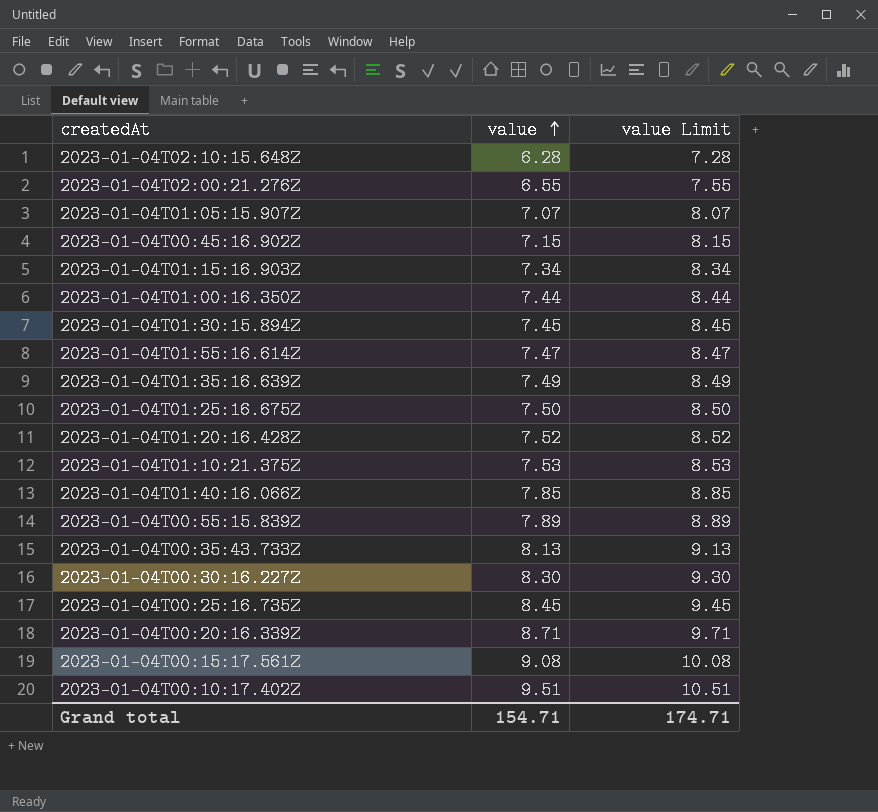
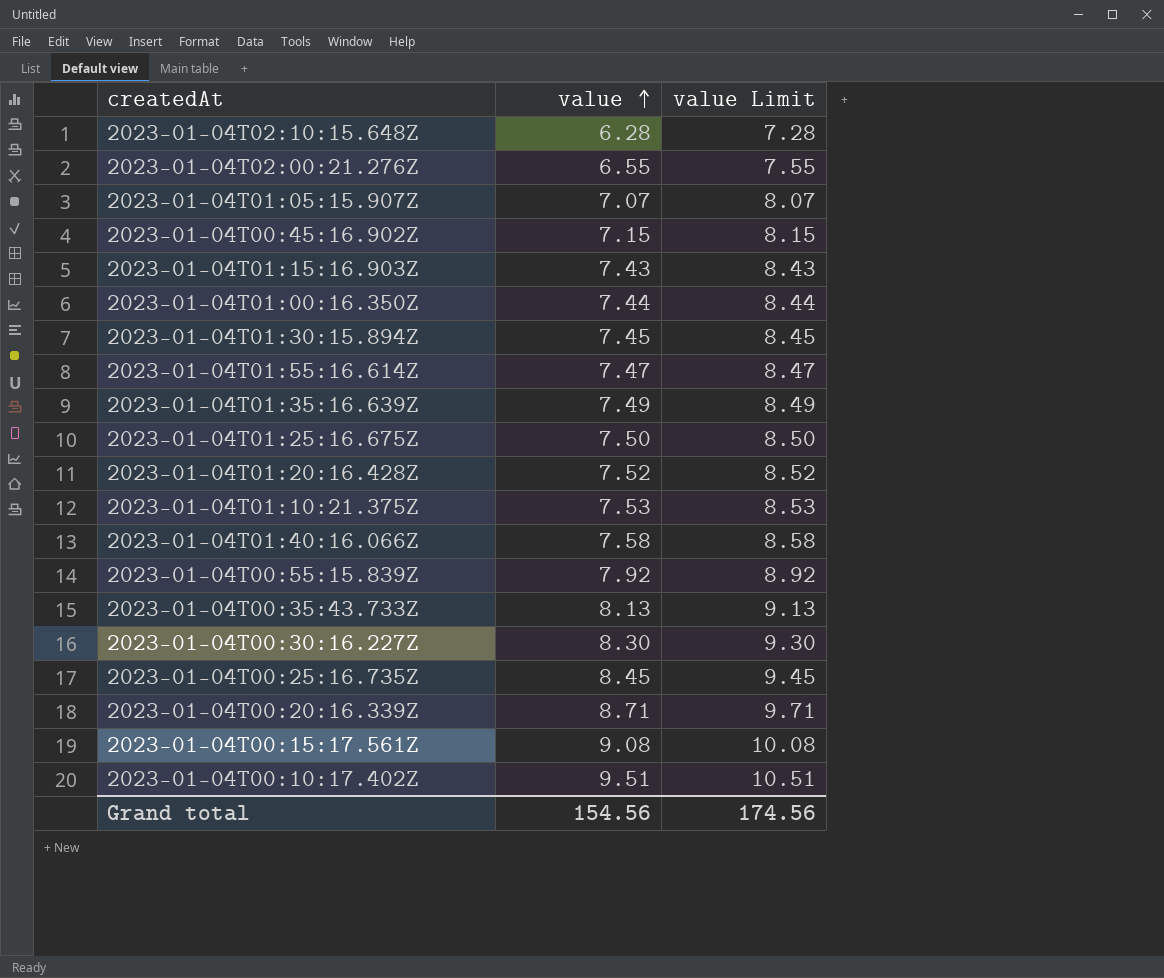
2023-01-04T01:15:16.903Z | value: 7.34 -> 7.43
2023-01-04T01:15:16.903Z | value Limit: 8.34 -> 8.43
2023-01-04T01:40:16.066Z | value: 7.85 -> 7.58
2023-01-04T01:40:16.066Z | value Limit: 8.85 -> 8.58
2023-01-04T00:55:15.839Z | value: 7.89 -> 7.92
2023-01-04T00:55:15.839Z | value Limit: 8.89 -> 8.92
Grand total | value: 154.71 -> 154.56
Grand total | value Limit: 174.71 -> 174.56

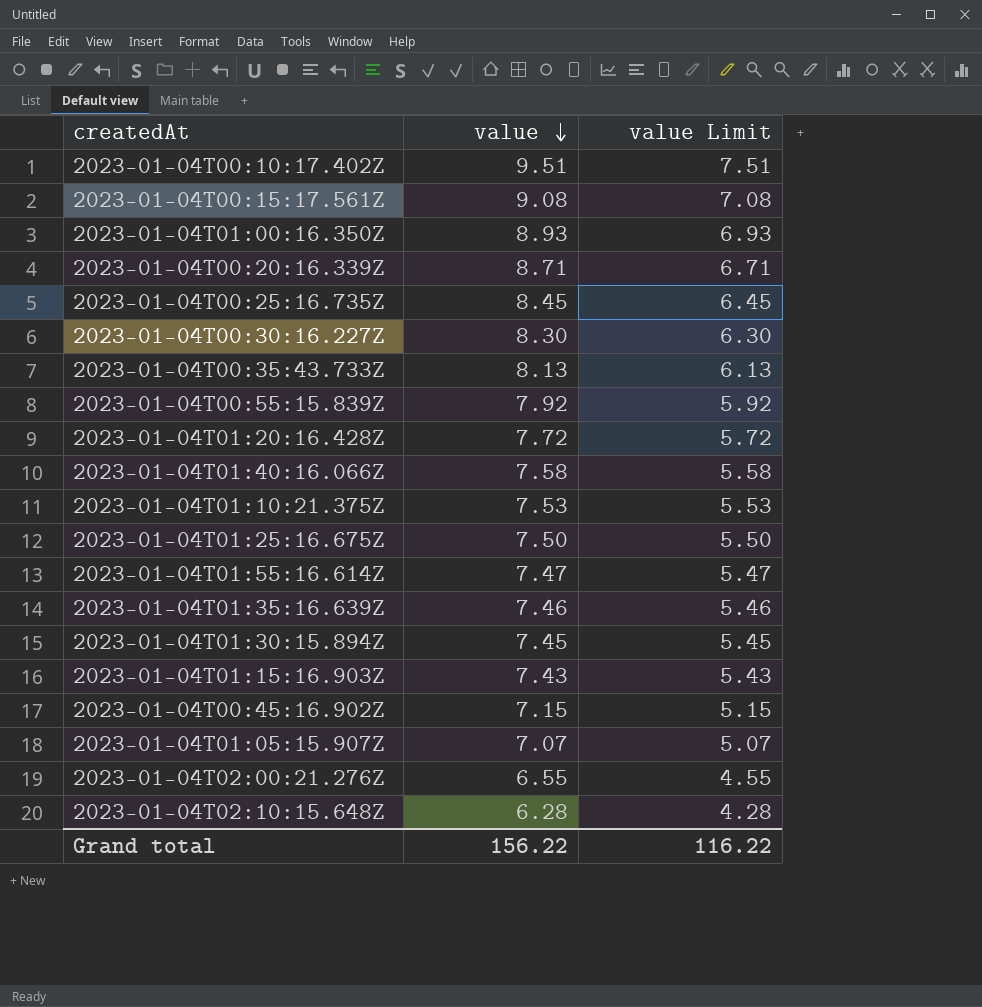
row order: value ascending -> value descending
column value Limit | formula: [value] + 1 -> [value] - 2
2023-01-04T01:00:16.350Z | value: 7.44 -> 8.93
2023-01-04T01:20:16.428Z | value: 7.52 -> 7.72
2023-01-04T01:35:16.639Z | value: 7.49 -> 7.46
Grand total | value: 154.56 -> 156.22
Grand total | value Limit: 174.56 -> 116.22

